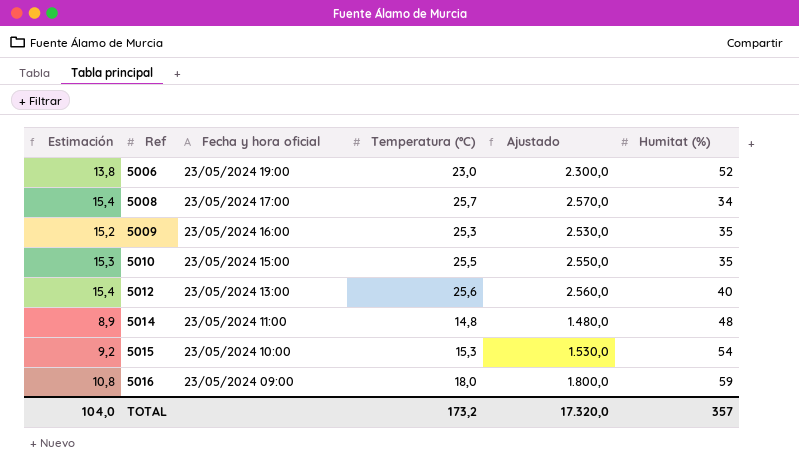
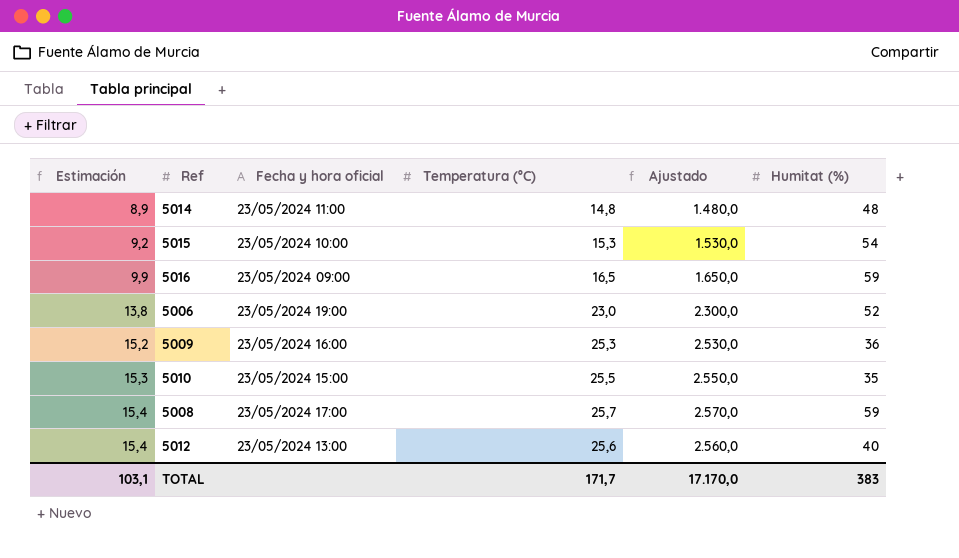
row order: Ref ascending -> Estimación ascending
5016 | Estimación: 10,8 -> 9,9
5016 | Temperatura (ºC): 18,0 -> 16,5
5016 | Ajustado: 1.800,0 -> 1.650,0
5009 | Humitat (%): 35 -> 36
5008 | Humitat (%): 34 -> 59
TOTAL | Estimación: 104,0 -> 103,1
TOTAL | Temperatura (ºC): 173,2 -> 171,7
TOTAL | Ajustado: 17.320,0 -> 17.170,0
TOTAL | Humitat (%): 357 -> 383

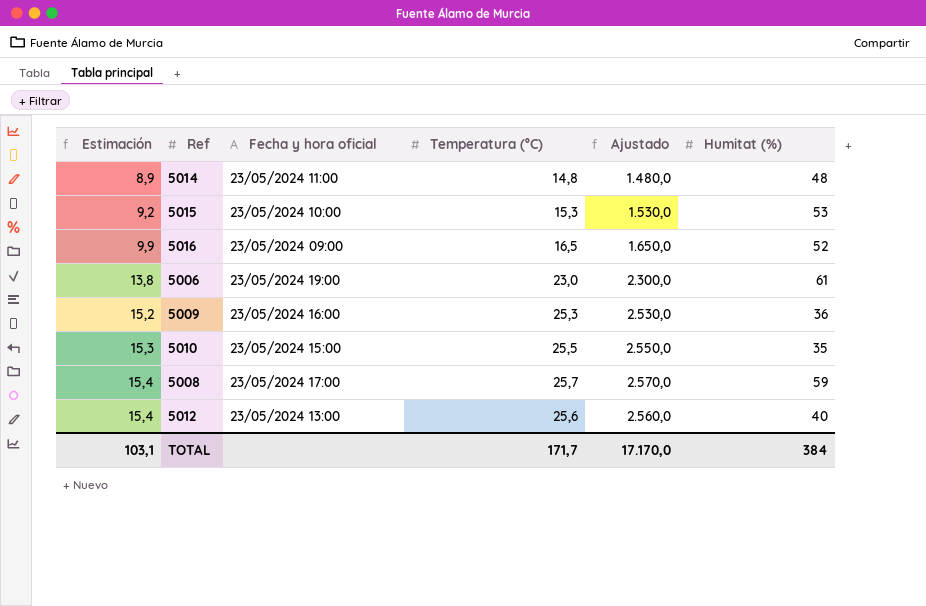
5015 | Humitat (%): 54 -> 53
5016 | Humitat (%): 59 -> 52
5006 | Humitat (%): 52 -> 61
TOTAL | Humitat (%): 383 -> 384

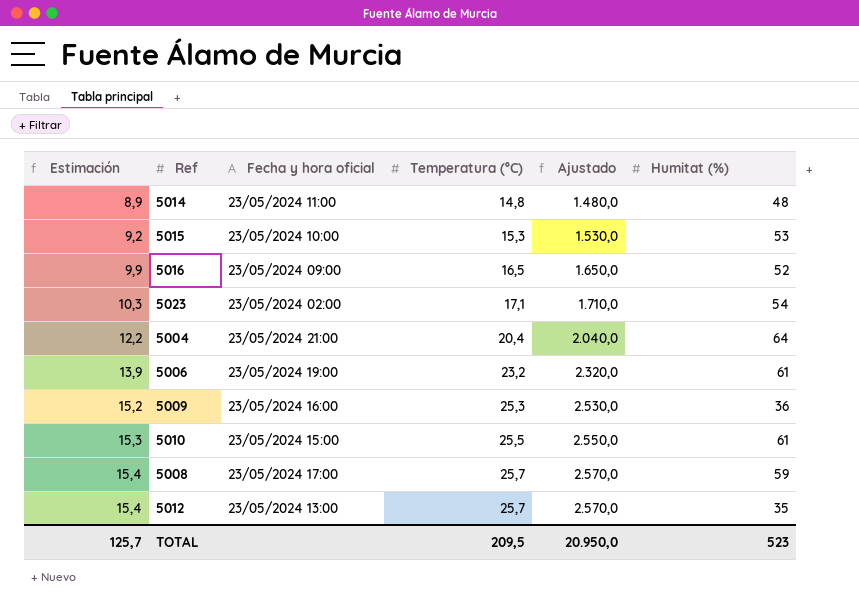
row 5023: none -> 10,3 | 23/05/2024 02:00 | 17,1 | 1.710,0 | 54
row 5004: none -> 12,2 | 23/05/2024 21:00 | 20,4 | 2.040,0 | 64
5006 | Estimación: 13,8 -> 13,9
5006 | Temperatura (ºC): 23,0 -> 23,2
5006 | Ajustado: 2.300,0 -> 2.320,0
5010 | Humitat (%): 35 -> 61
5012 | Temperatura (ºC): 25,6 -> 25,7
5012 | Ajustado: 2.560,0 -> 2.570,0
5012 | Humitat (%): 40 -> 35
TOTAL | Estimación: 103,1 -> 125,7
TOTAL | Temperatura (ºC): 171,7 -> 209,5
TOTAL | Ajustado: 17.170,0 -> 20.950,0
TOTAL | Humitat (%): 384 -> 523

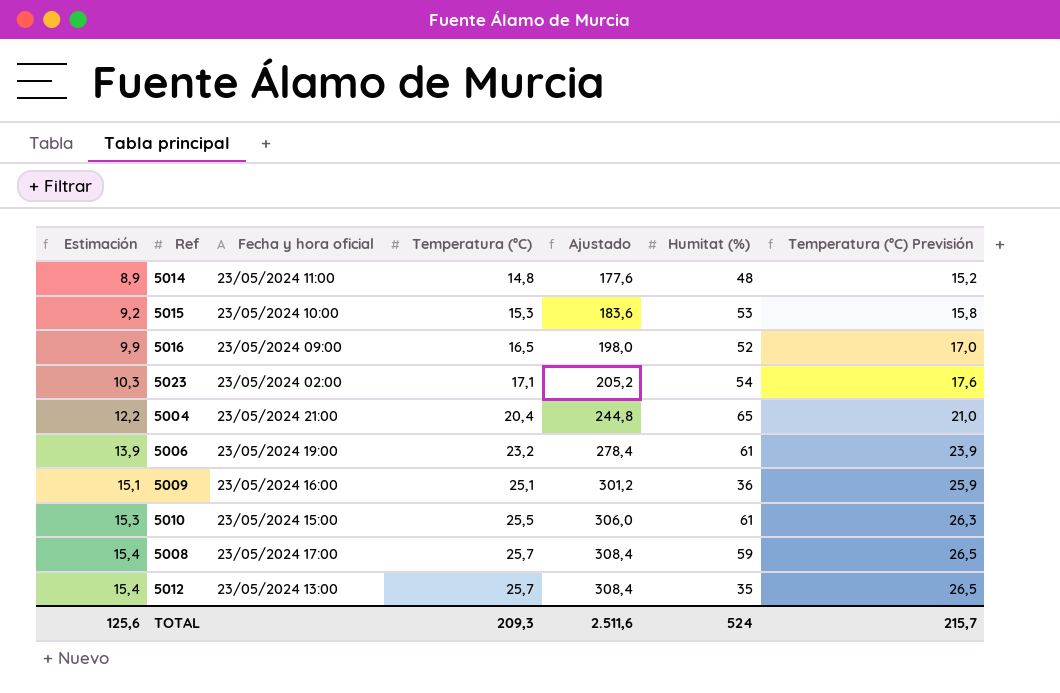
column Ajustado | formula: [Temperatura (ºC)] * 100 -> [Temperatura (ºC)] * 12
column Temperatura (ºC) Previsión | formula: none -> [Temperatura (ºC)] * 1,03
5004 | Humitat (%): 64 -> 65
5009 | Estimación: 15,2 -> 15,1
5009 | Temperatura (ºC): 25,3 -> 25,1
TOTAL | Estimación: 125,7 -> 125,6
TOTAL | Temperatura (ºC): 209,5 -> 209,3
TOTAL | Ajustado: 20.950,0 -> 2.511,6
TOTAL | Humitat (%): 523 -> 524

